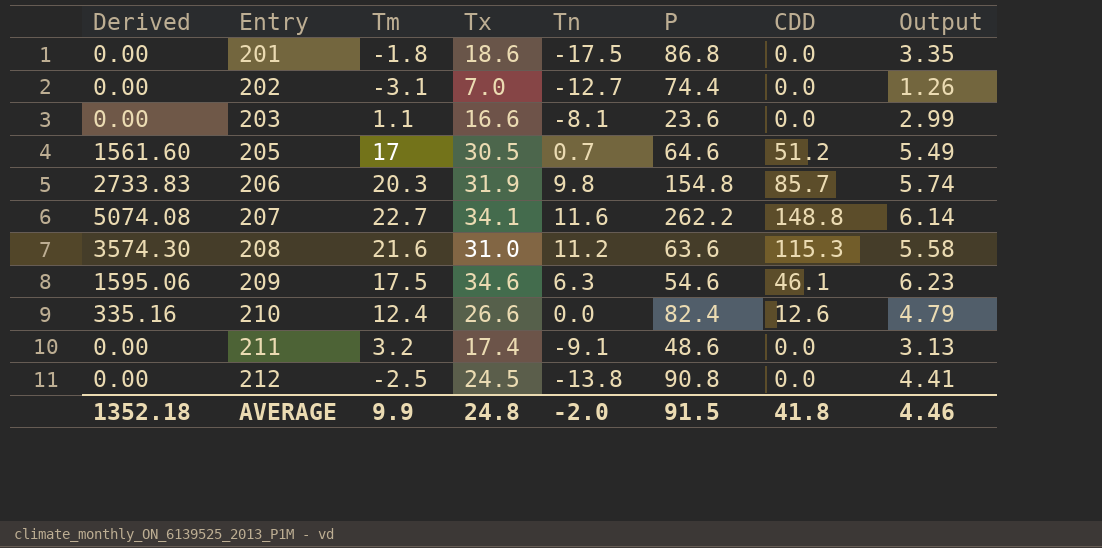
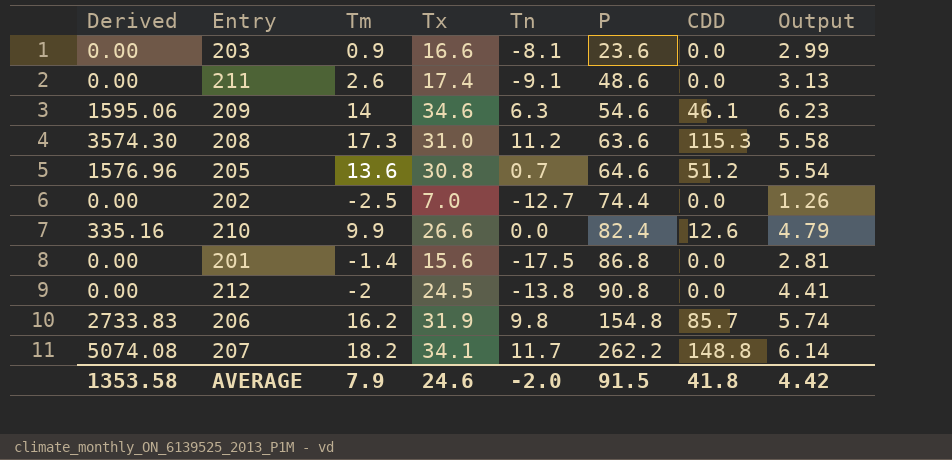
row order: Entry ascending -> P ascending
203 | Tm: 1.1 -> 0.9
211 | Tm: 3.2 -> 2.6
209 | Tm: 17.5 -> 14
208 | Tm: 21.6 -> 17.3
205 | Derived: 1561.60 -> 1576.96
205 | Tm: 17 -> 13.6
205 | Tx: 30.5 -> 30.8
205 | Output: 5.49 -> 5.54
202 | Tm: -3.1 -> -2.5
210 | Tm: 12.4 -> 9.9
201 | Tm: -1.8 -> -1.4
201 | Tx: 18.6 -> 15.6
201 | Output: 3.35 -> 2.81
212 | Tm: -2.5 -> -2
206 | Tm: 20.3 -> 16.2
207 | Tm: 22.7 -> 18.2
207 | Tn: 11.6 -> 11.7
AVERAGE | Derived: 1352.18 -> 1353.58
AVERAGE | Tm: 9.9 -> 7.9
AVERAGE | Tx: 24.8 -> 24.6
AVERAGE | Output: 4.46 -> 4.42

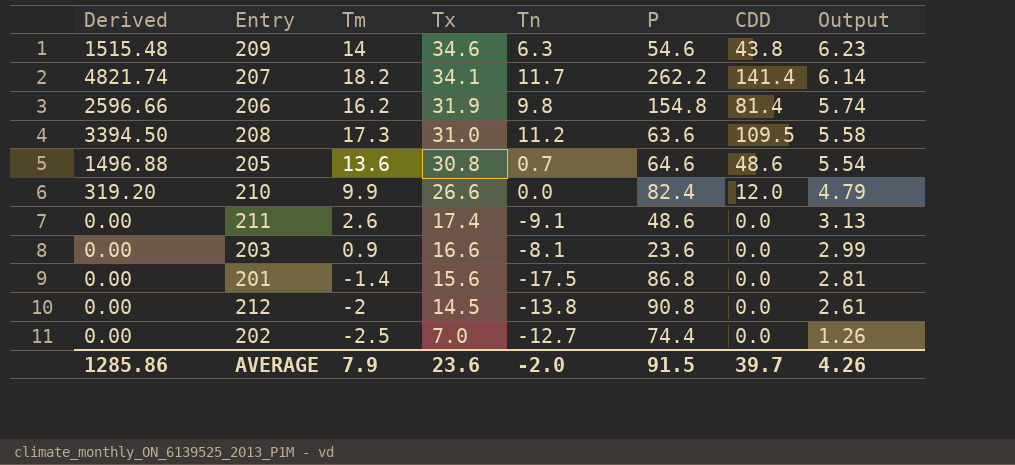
row order: P ascending -> Tx descending
209 | Derived: 1595.06 -> 1515.48
209 | CDD: 46.1 -> 43.8
207 | Derived: 5074.08 -> 4821.74
207 | CDD: 148.8 -> 141.4
206 | Derived: 2733.83 -> 2596.66
206 | CDD: 85.7 -> 81.4
208 | Derived: 3574.30 -> 3394.50
208 | CDD: 115.3 -> 109.5
205 | Derived: 1576.96 -> 1496.88
205 | CDD: 51.2 -> 48.6
210 | Derived: 335.16 -> 319.20
210 | CDD: 12.6 -> 12.0
212 | Tx: 24.5 -> 14.5
212 | Output: 4.41 -> 2.61
AVERAGE | Derived: 1353.58 -> 1285.86
AVERAGE | Tx: 24.6 -> 23.6
AVERAGE | CDD: 41.8 -> 39.7
AVERAGE | Output: 4.42 -> 4.26

